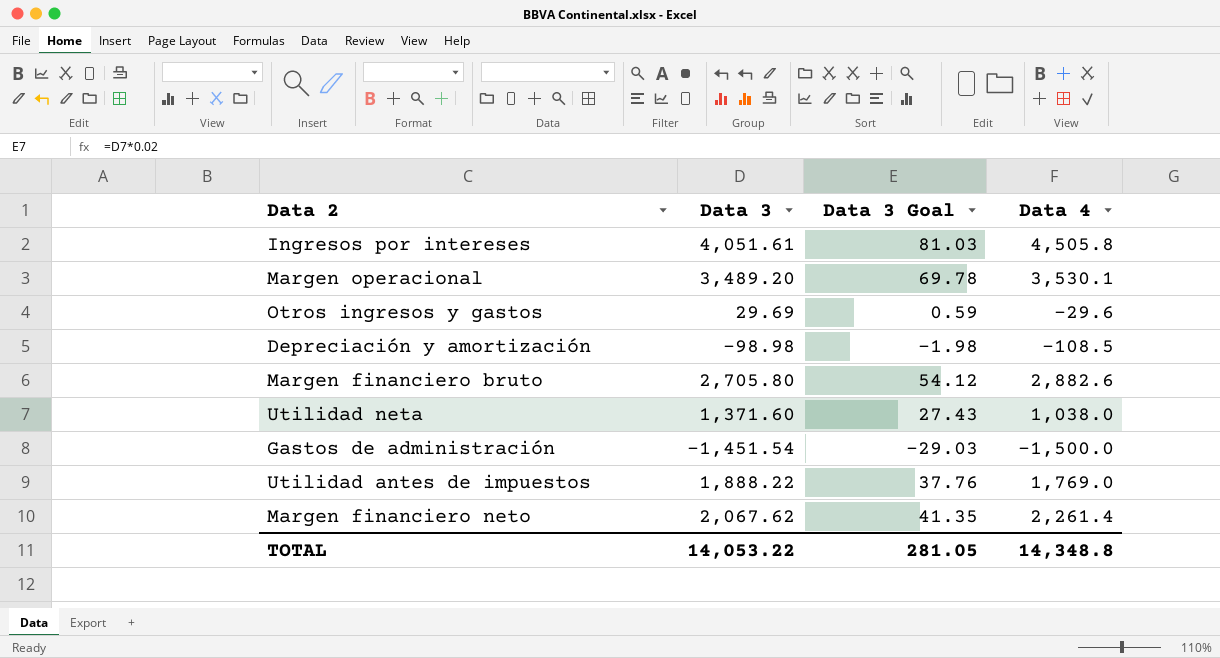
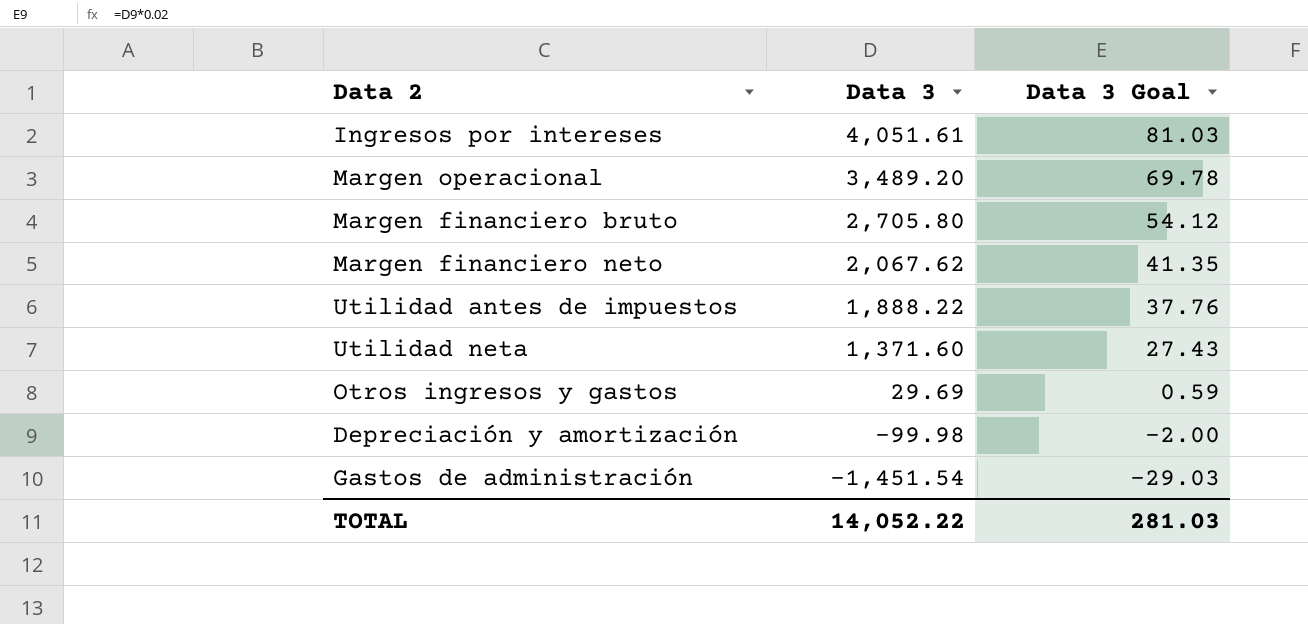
row order: none -> Data 3 descending
column Data 4 | position: 4 -> none
Depreciación y amortización | Data 3: -98.98 -> -99.98
Depreciación y amortización | Data 3 Goal: -1.98 -> -2.00
TOTAL | Data 3: 14,053.22 -> 14,052.22
TOTAL | Data 3 Goal: 281.05 -> 281.03

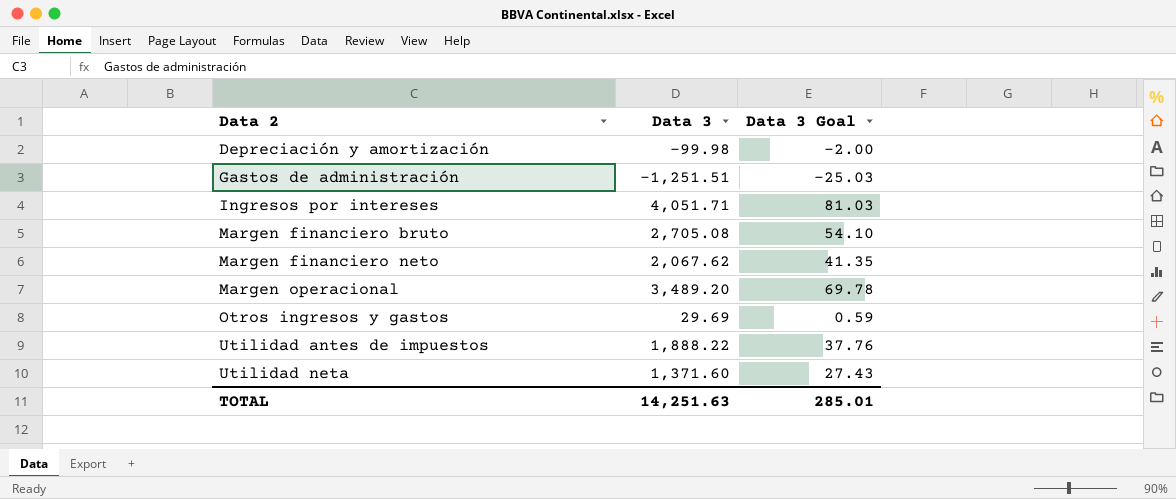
row order: Data 3 descending -> Data 2 ascending
Gastos de administración | Data 3: -1,451.54 -> -1,251.51
Gastos de administración | Data 3 Goal: -29.03 -> -25.03
Ingresos por intereses | Data 3: 4,051.61 -> 4,051.71
Margen financiero bruto | Data 3: 2,705.80 -> 2,705.08
Margen financiero bruto | Data 3 Goal: 54.12 -> 54.10
TOTAL | Data 3: 14,052.22 -> 14,251.63
TOTAL | Data 3 Goal: 281.03 -> 285.01

